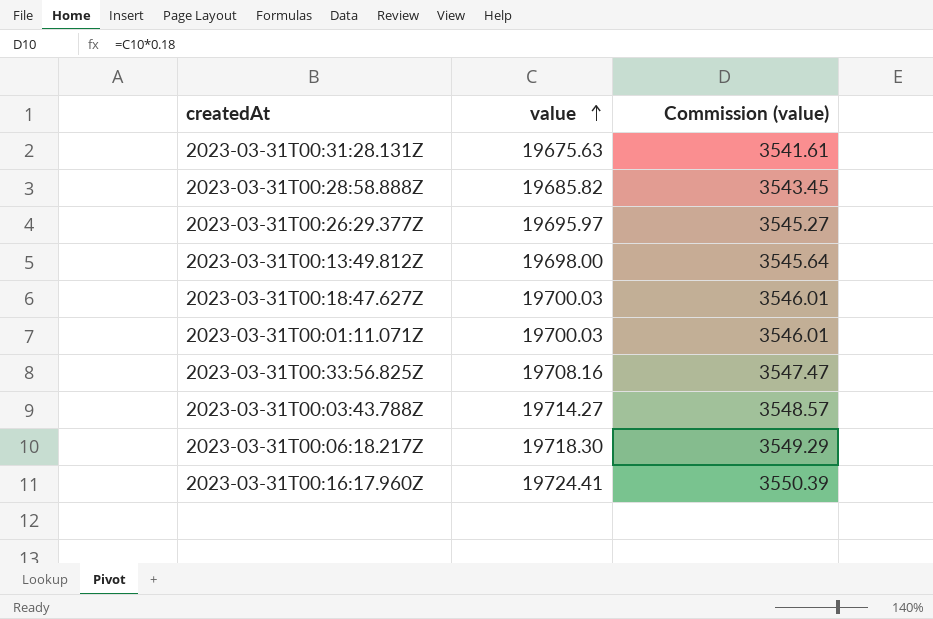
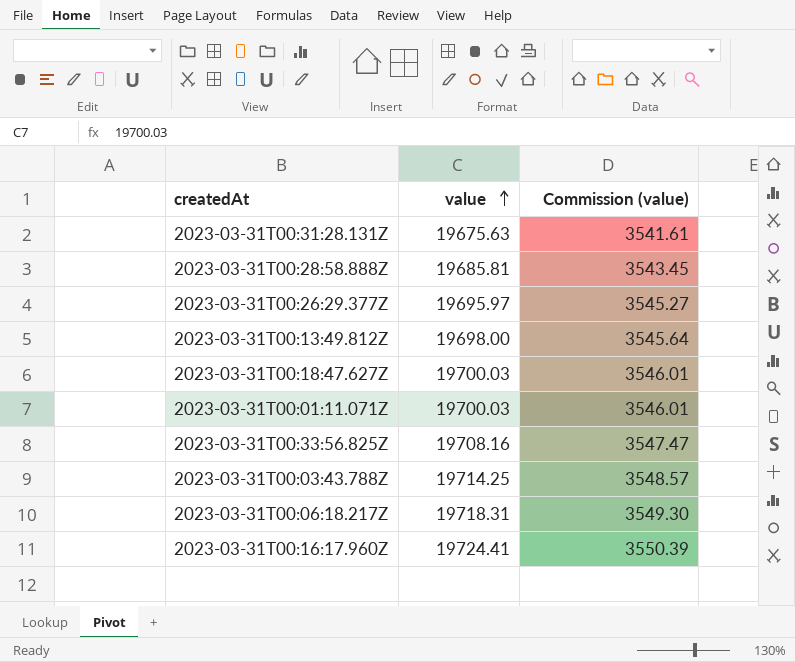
2023-03-31T00:28:58.888Z | value: 19685.82 -> 19685.81
2023-03-31T00:03:43.788Z | value: 19714.27 -> 19714.25
2023-03-31T00:06:18.217Z | value: 19718.30 -> 19718.31
2023-03-31T00:06:18.217Z | Commission (value): 3549.29 -> 3549.30

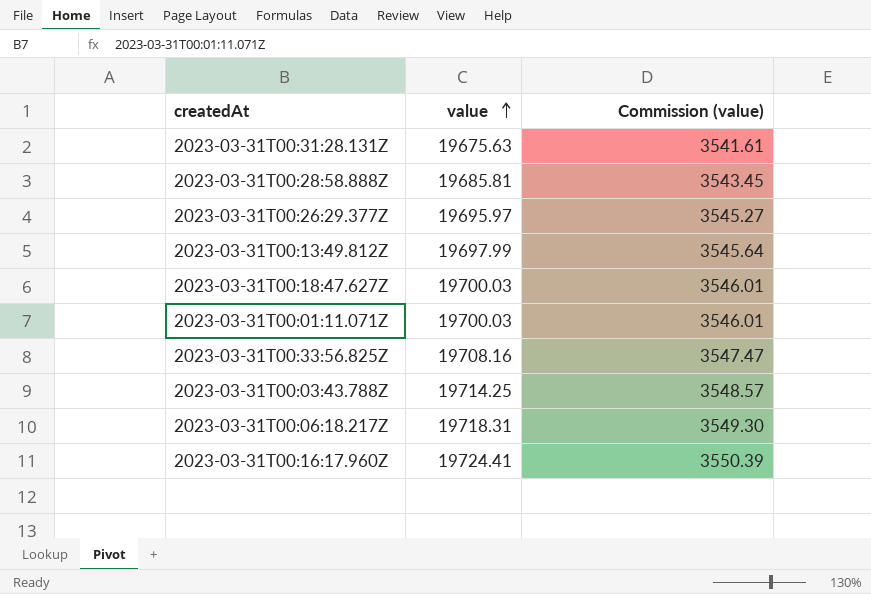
2023-03-31T00:13:49.812Z | value: 19698.00 -> 19697.99

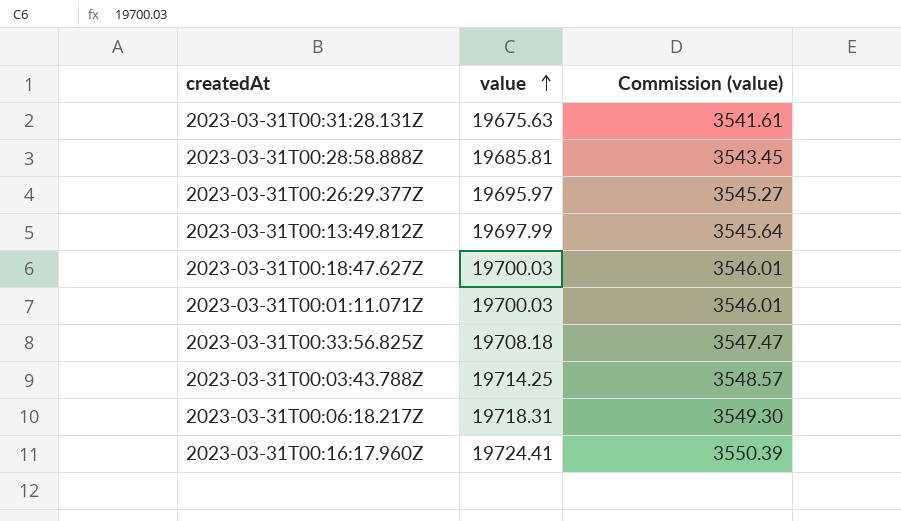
2023-03-31T00:33:56.825Z | value: 19708.16 -> 19708.18

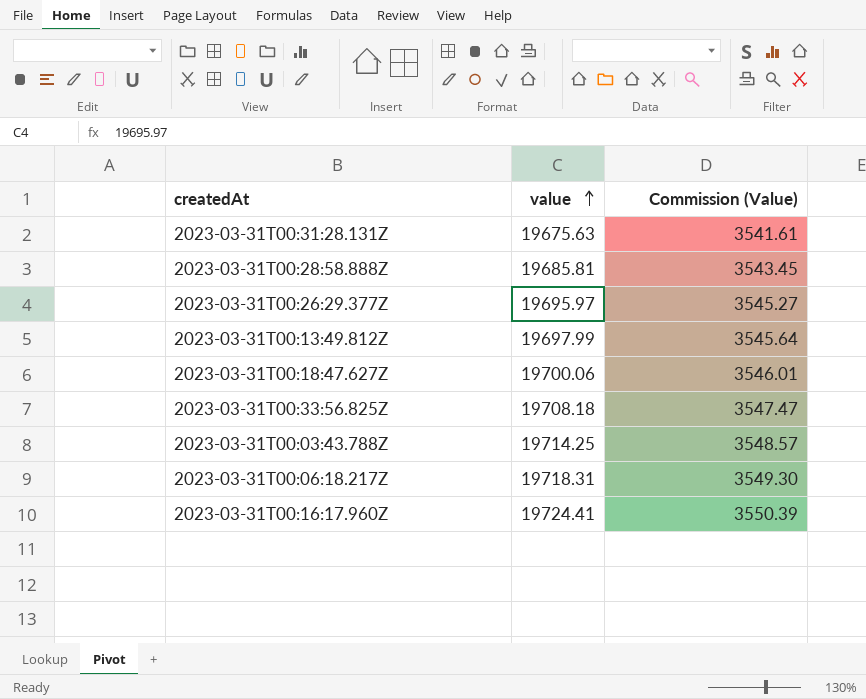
column name: Commission (value) -> Commission (Value)
row 2023-03-31T00:01:11.071Z: 19700.03 | 3546.01 -> none
2023-03-31T00:18:47.627Z | value: 19700.03 -> 19700.06

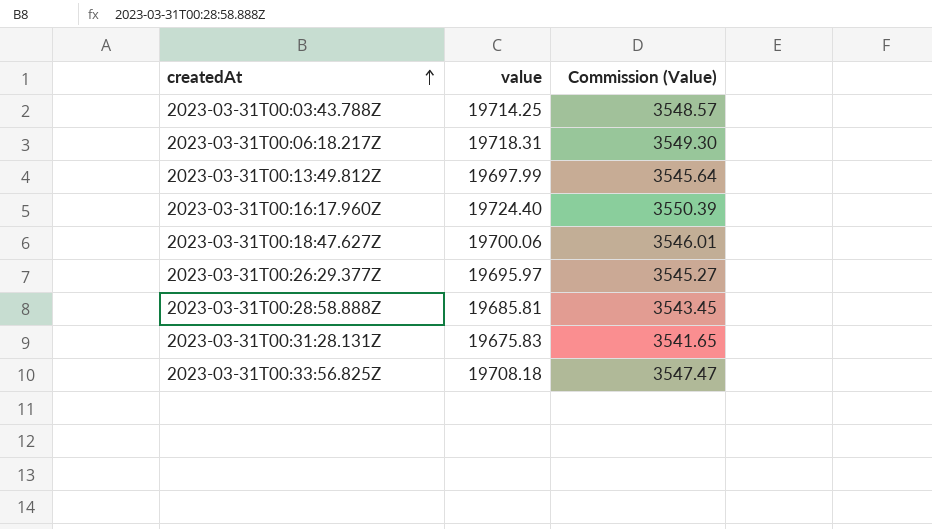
row order: value ascending -> createdAt ascending
2023-03-31T00:16:17.960Z | value: 19724.41 -> 19724.40
2023-03-31T00:31:28.131Z | value: 19675.63 -> 19675.83
2023-03-31T00:31:28.131Z | Commission (Value): 3541.61 -> 3541.65

